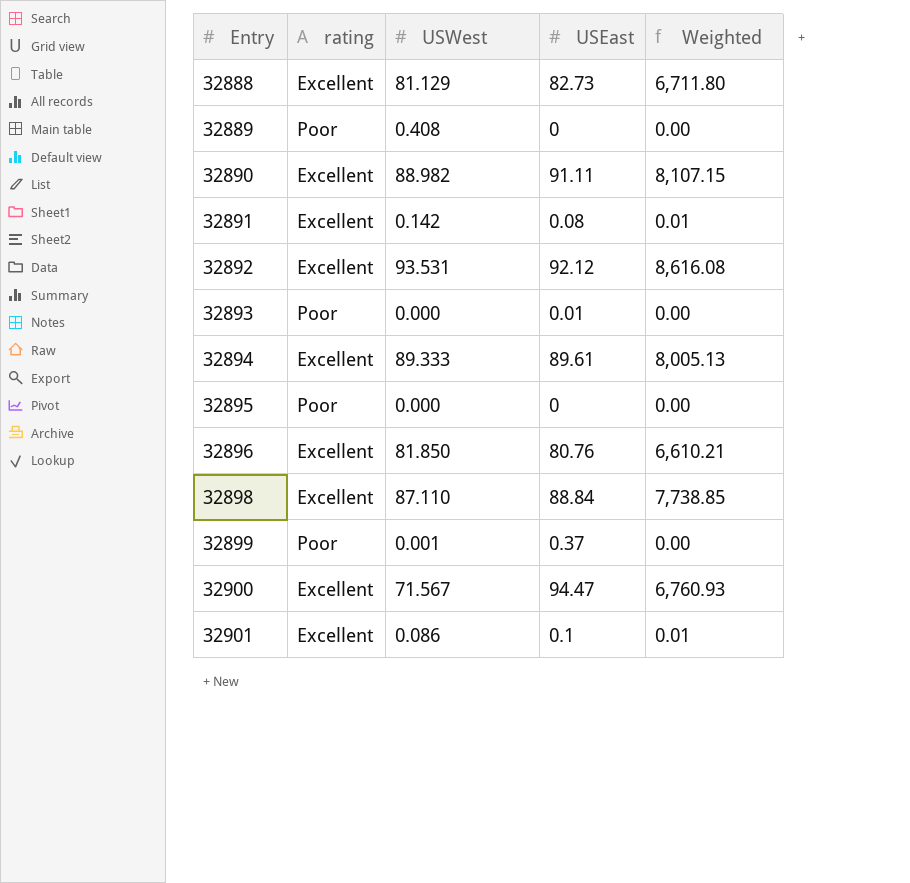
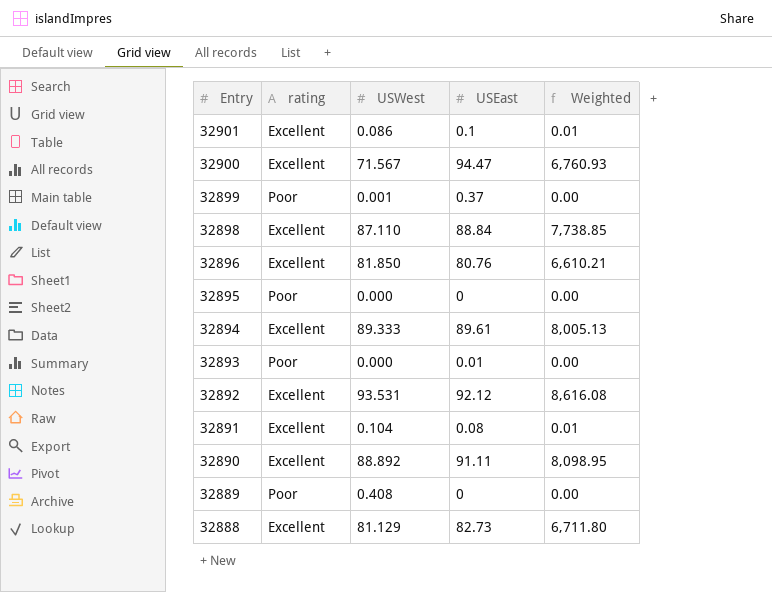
row order: Entry ascending -> Entry descending
32891 | USWest: 0.142 -> 0.104
32890 | USWest: 88.982 -> 88.892
32890 | Weighted: 8,107.15 -> 8,098.95

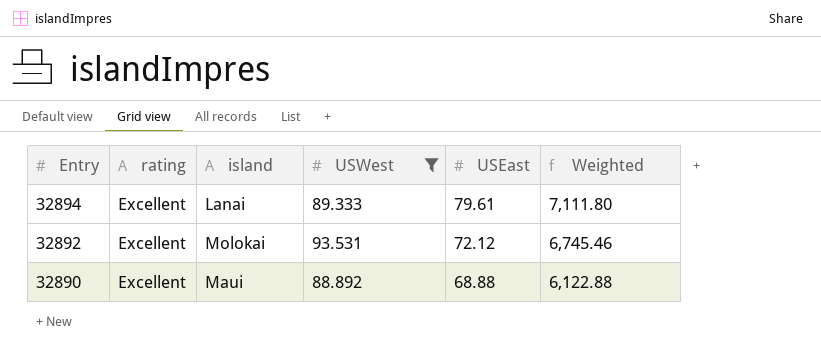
filter: none -> USWest >= 88.892
column island | position: none -> 3
32894 | USEast: 89.61 -> 79.61
32894 | Weighted: 8,005.13 -> 7,111.80
32892 | USEast: 92.12 -> 72.12
32892 | Weighted: 8,616.08 -> 6,745.46
32890 | USEast: 91.11 -> 68.88
32890 | Weighted: 8,098.95 -> 6,122.88

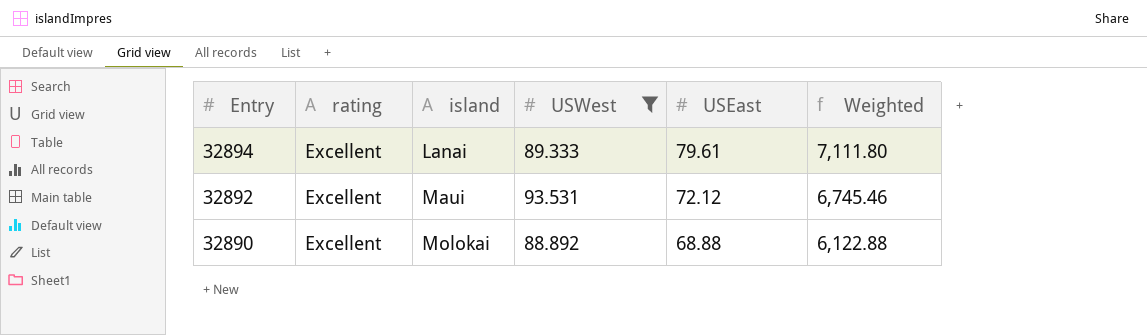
32892 | island: Molokai -> Maui
32890 | island: Maui -> Molokai

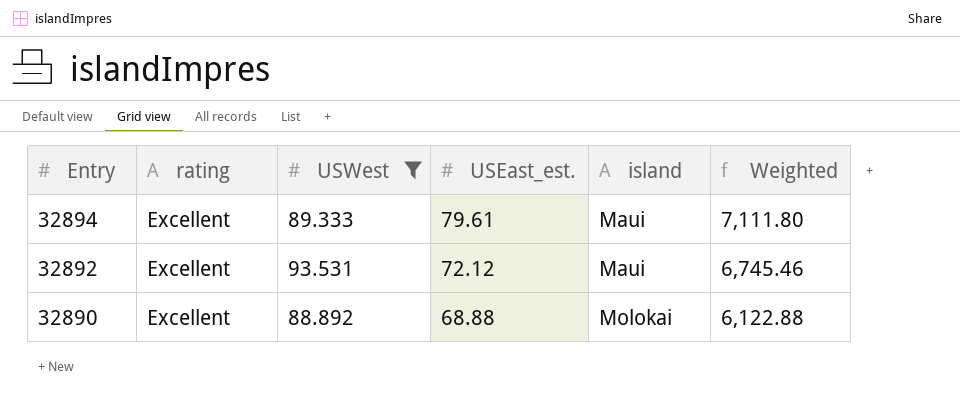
column name: USEast -> USEast_est.
column island | position: 3 -> 5
32894 | island: Lanai -> Maui

